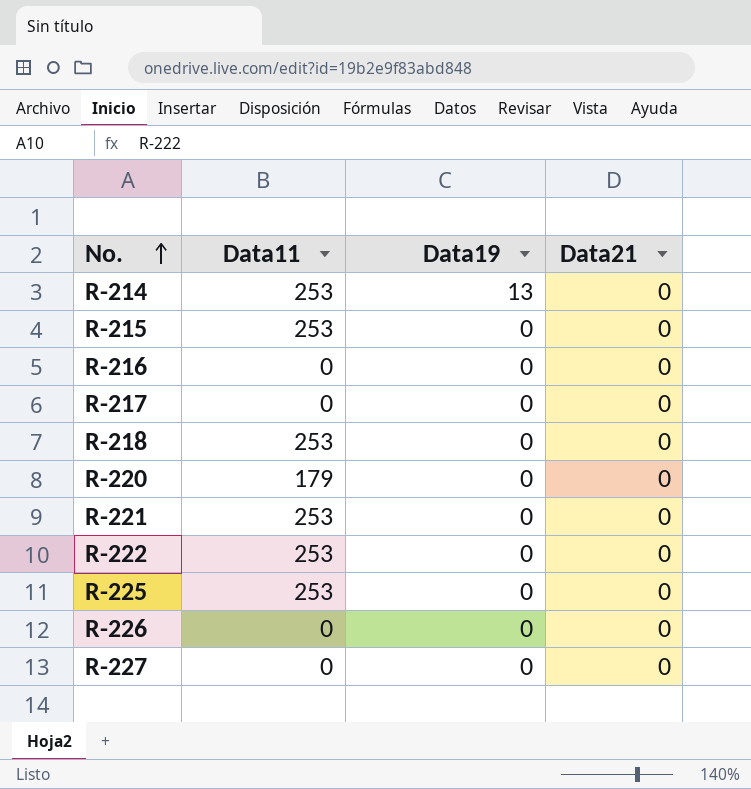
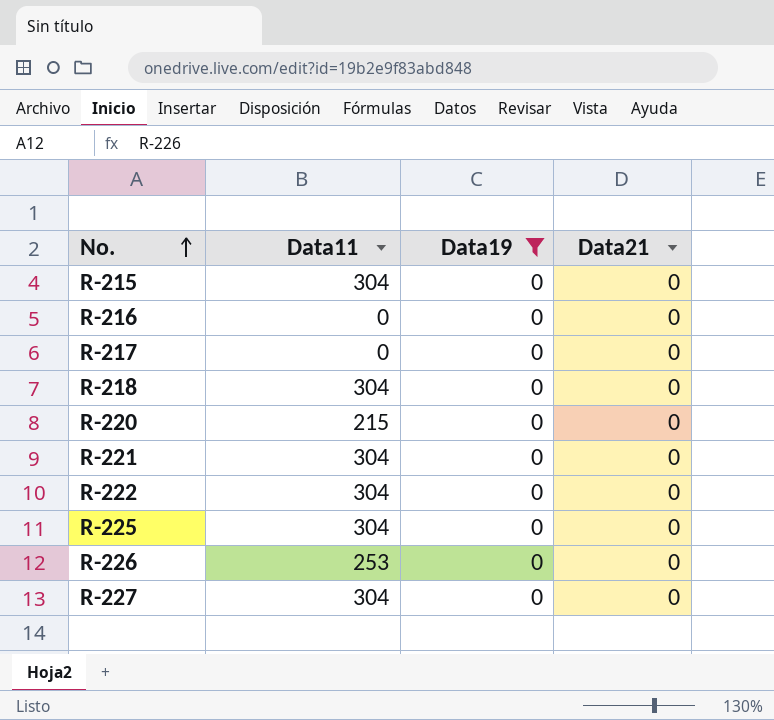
filter: none -> Data19 = 0
R-215 | Data11: 253 -> 304
R-218 | Data11: 253 -> 304
R-220 | Data11: 179 -> 215
R-221 | Data11: 253 -> 304
R-222 | Data11: 253 -> 304
R-225 | Data11: 253 -> 304
R-226 | Data11: 0 -> 253
R-227 | Data11: 0 -> 304

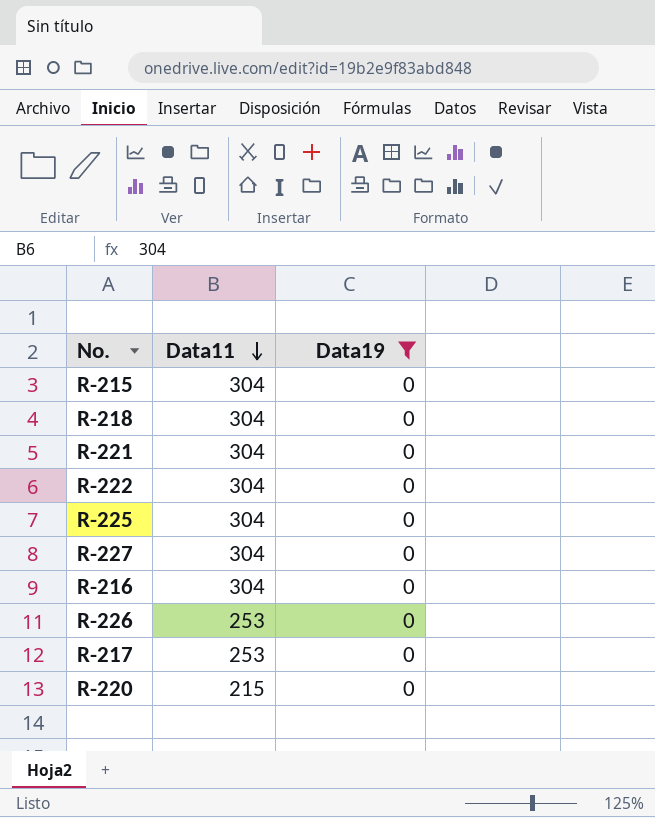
row order: No. ascending -> Data11 descending
column Data21 | position: 4 -> none
R-216 | Data11: 0 -> 304
R-217 | Data11: 0 -> 253

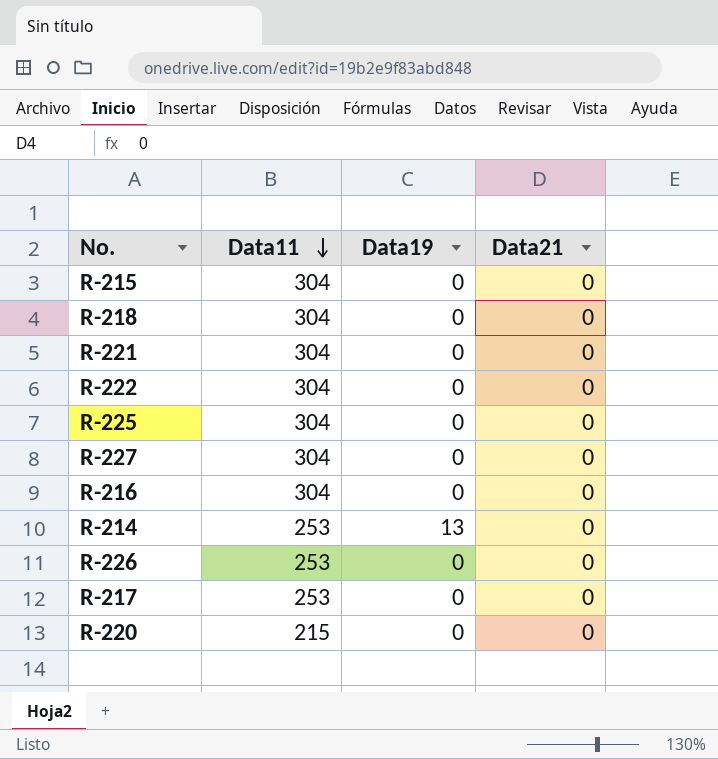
filter: Data19 = 0 -> none
column Data21 | position: none -> 4

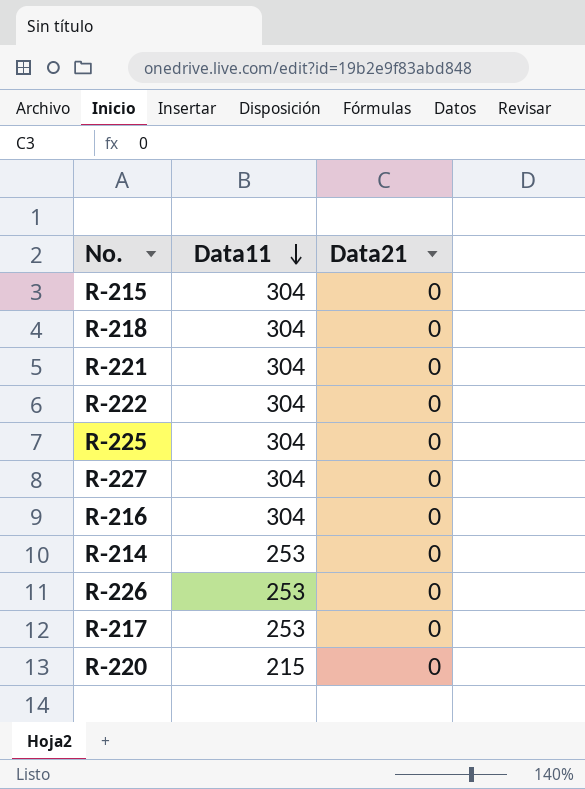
column Data19 | position: 3 -> none

